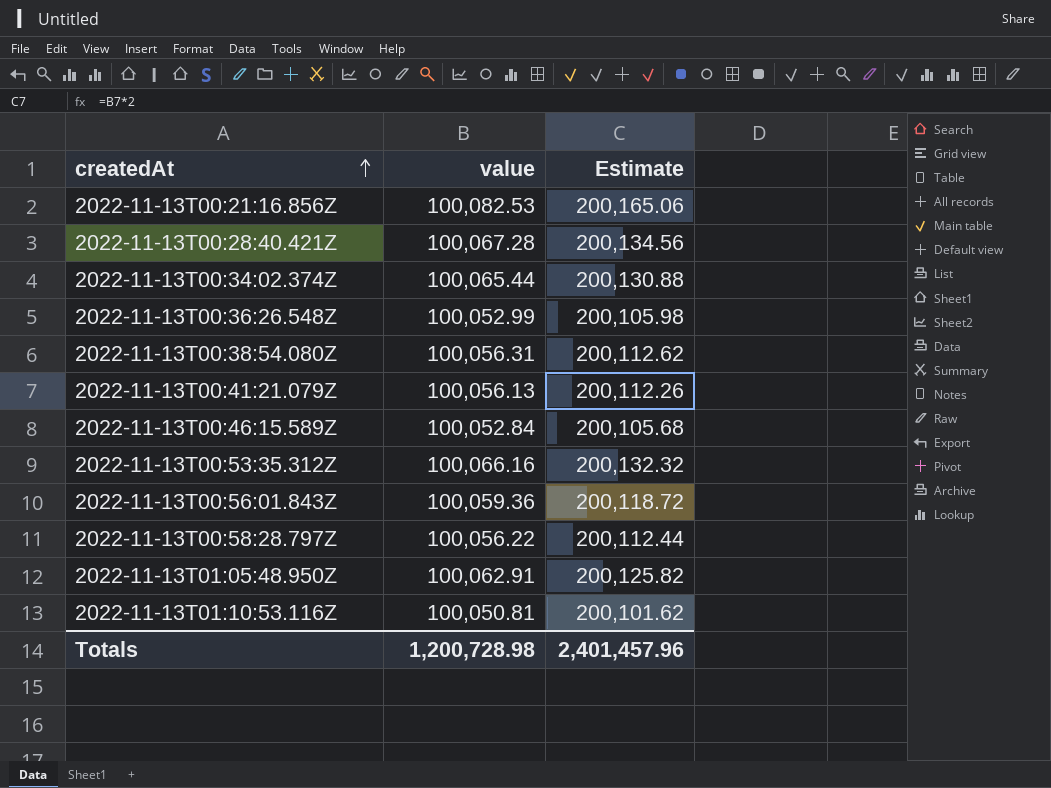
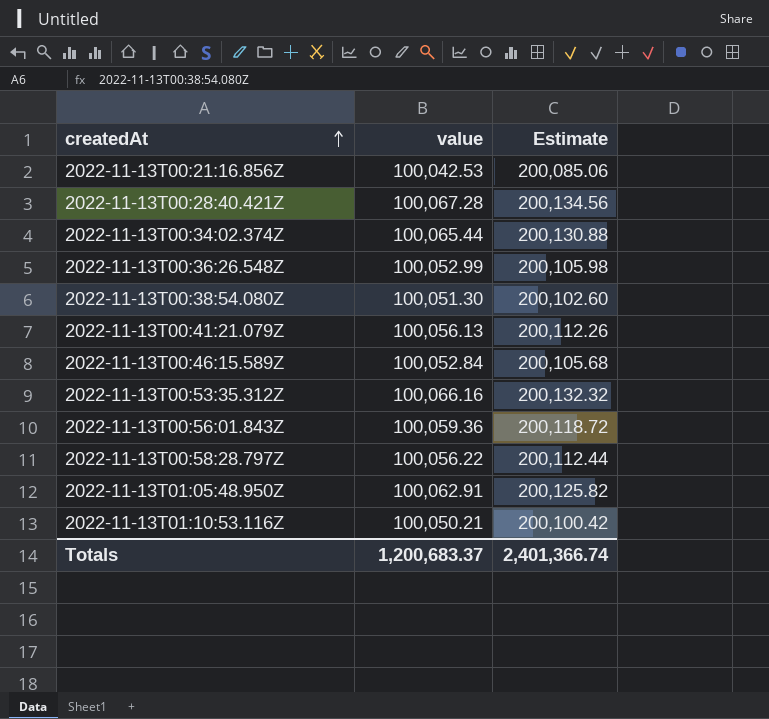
2022-11-13T00:21:16.856Z | value: 100,082.53 -> 100,042.53
2022-11-13T00:21:16.856Z | Estimate: 200,165.06 -> 200,085.06
2022-11-13T00:38:54.080Z | value: 100,056.31 -> 100,051.30
2022-11-13T00:38:54.080Z | Estimate: 200,112.62 -> 200,102.60
2022-11-13T01:10:53.116Z | value: 100,050.81 -> 100,050.21
2022-11-13T01:10:53.116Z | Estimate: 200,101.62 -> 200,100.42
Totals | value: 1,200,728.98 -> 1,200,683.37
Totals | Estimate: 2,401,457.96 -> 2,401,366.74

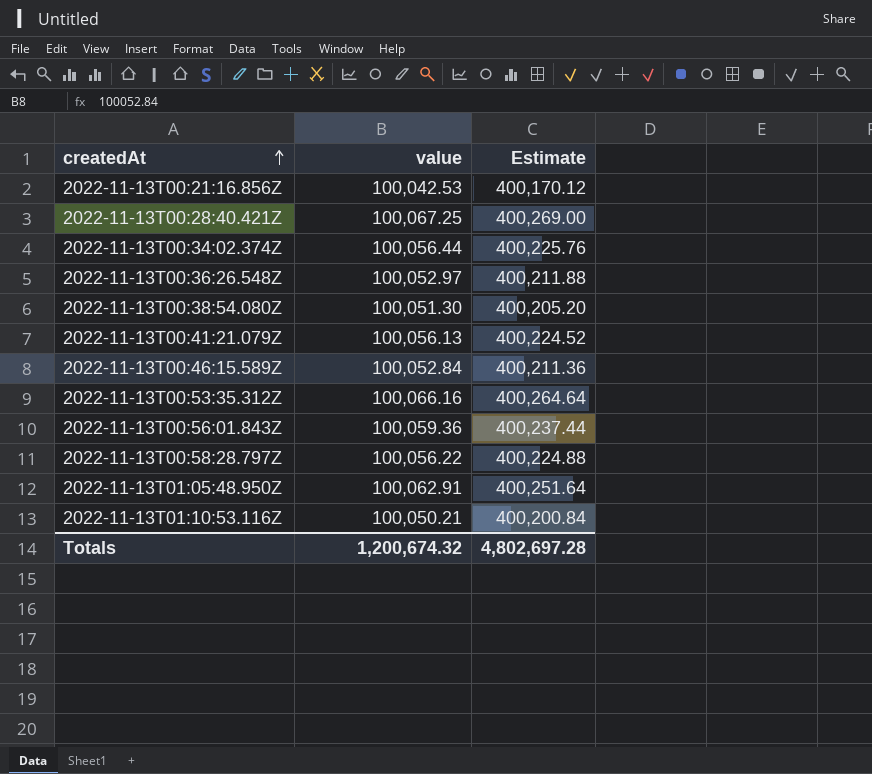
column Estimate | formula: [value] * 2 -> [value] * 4
2022-11-13T00:28:40.421Z | value: 100,067.28 -> 100,067.25
2022-11-13T00:34:02.374Z | value: 100,065.44 -> 100,056.44
2022-11-13T00:36:26.548Z | value: 100,052.99 -> 100,052.97
Totals | value: 1,200,683.37 -> 1,200,674.32
Totals | Estimate: 2,401,366.74 -> 4,802,697.28

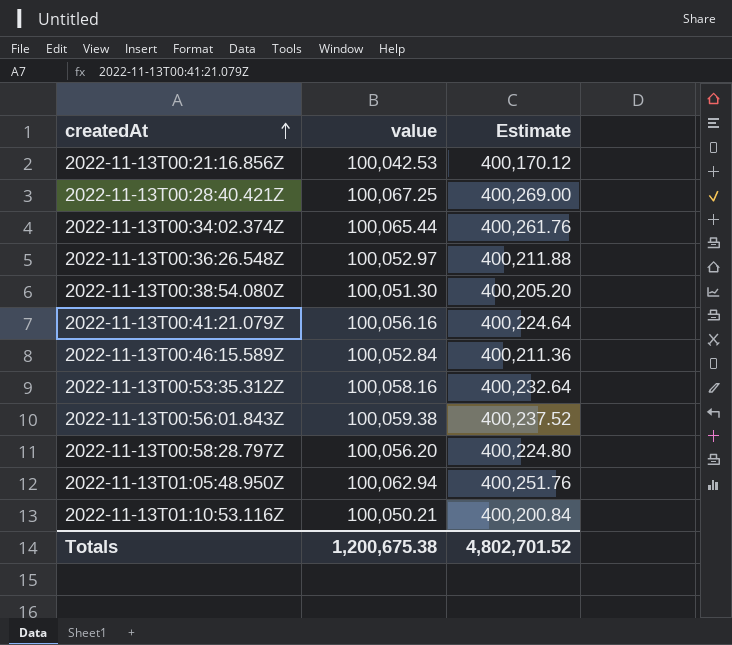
2022-11-13T00:34:02.374Z | value: 100,056.44 -> 100,065.44
2022-11-13T00:34:02.374Z | Estimate: 400,225.76 -> 400,261.76
2022-11-13T00:41:21.079Z | value: 100,056.13 -> 100,056.16
2022-11-13T00:41:21.079Z | Estimate: 400,224.52 -> 400,224.64
2022-11-13T00:53:35.312Z | value: 100,066.16 -> 100,058.16
2022-11-13T00:53:35.312Z | Estimate: 400,264.64 -> 400,232.64
2022-11-13T00:56:01.843Z | value: 100,059.36 -> 100,059.38
2022-11-13T00:56:01.843Z | Estimate: 400,237.44 -> 400,237.52
2022-11-13T00:58:28.797Z | value: 100,056.22 -> 100,056.20
2022-11-13T00:58:28.797Z | Estimate: 400,224.88 -> 400,224.80
2022-11-13T01:05:48.950Z | value: 100,062.91 -> 100,062.94
2022-11-13T01:05:48.950Z | Estimate: 400,251.64 -> 400,251.76
Totals | value: 1,200,674.32 -> 1,200,675.38
Totals | Estimate: 4,802,697.28 -> 4,802,701.52

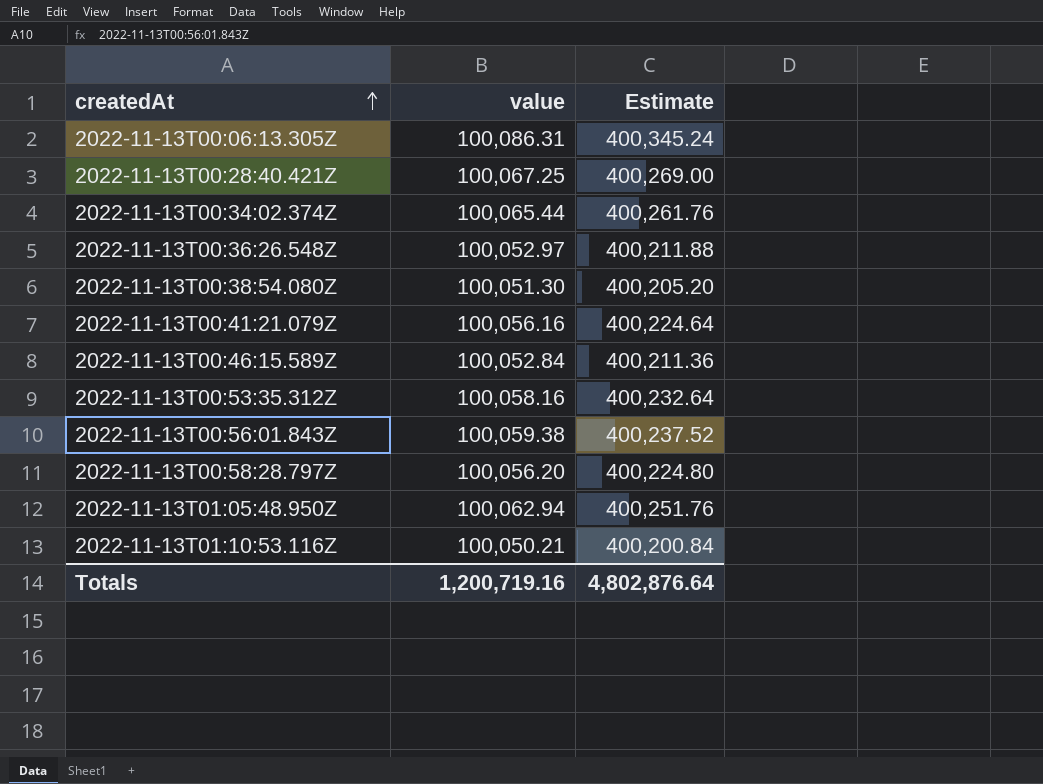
row 2022-11-13T00:21:16.856Z: 100,042.53 | 400,170.12 -> none
row 2022-11-13T00:06:13.305Z: none -> 100,086.31 | 400,345.24
Totals | value: 1,200,675.38 -> 1,200,719.16
Totals | Estimate: 4,802,701.52 -> 4,802,876.64

